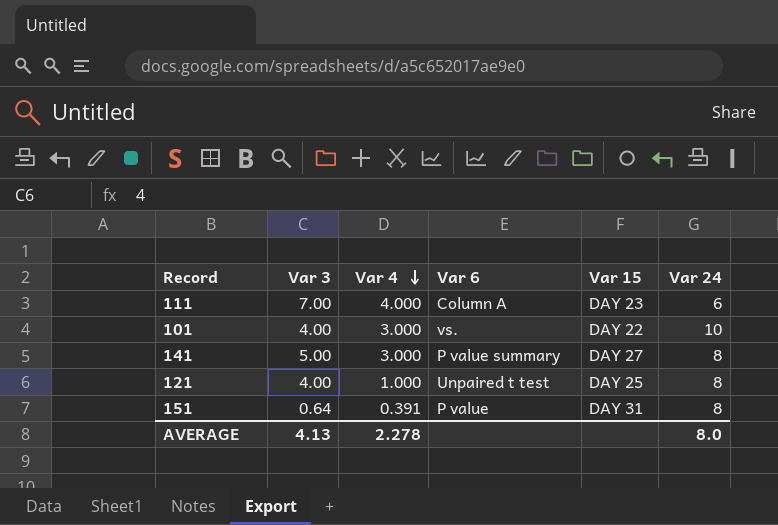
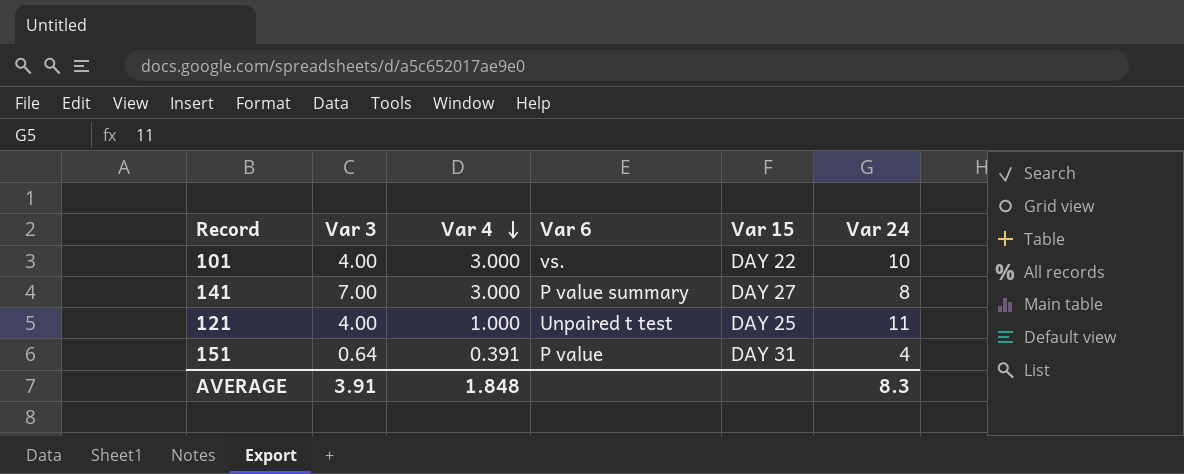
row 111: 7.00 | 4.000 | Column A | DAY 23 | 6 -> none
141 | Var 3: 5.00 -> 7.00
121 | Var 24: 8 -> 11
151 | Var 24: 8 -> 4
AVERAGE | Var 3: 4.13 -> 3.91
AVERAGE | Var 4: 2.278 -> 1.848
AVERAGE | Var 24: 8.0 -> 8.3

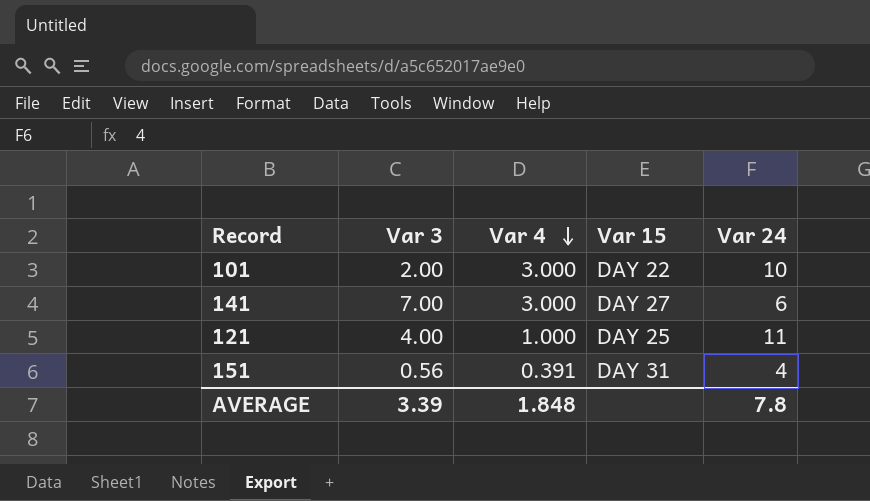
column Var 6 | position: 4 -> none
101 | Var 3: 4.00 -> 2.00
141 | Var 24: 8 -> 6
151 | Var 3: 0.64 -> 0.56
AVERAGE | Var 3: 3.91 -> 3.39
AVERAGE | Var 24: 8.3 -> 7.8

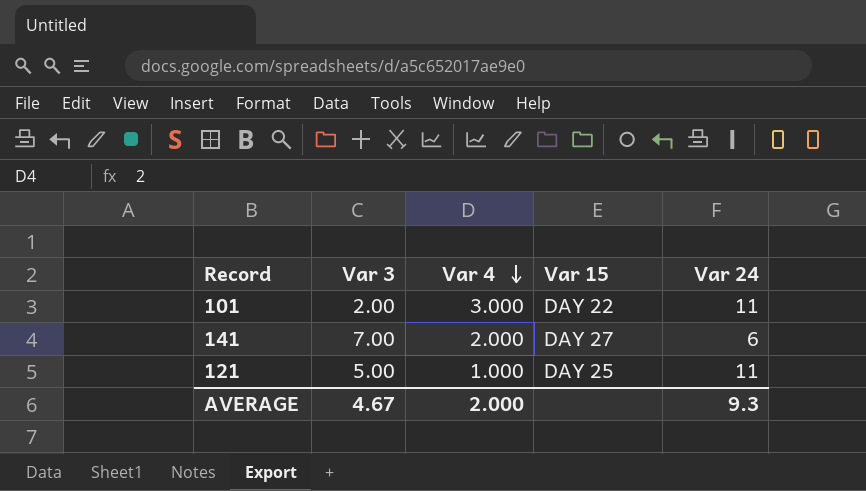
row 151: 0.56 | 0.391 | DAY 31 | 4 -> none
101 | Var 24: 10 -> 11
141 | Var 4: 3.000 -> 2.000
121 | Var 3: 4.00 -> 5.00
AVERAGE | Var 3: 3.39 -> 4.67
AVERAGE | Var 4: 1.848 -> 2.000
AVERAGE | Var 24: 7.8 -> 9.3

